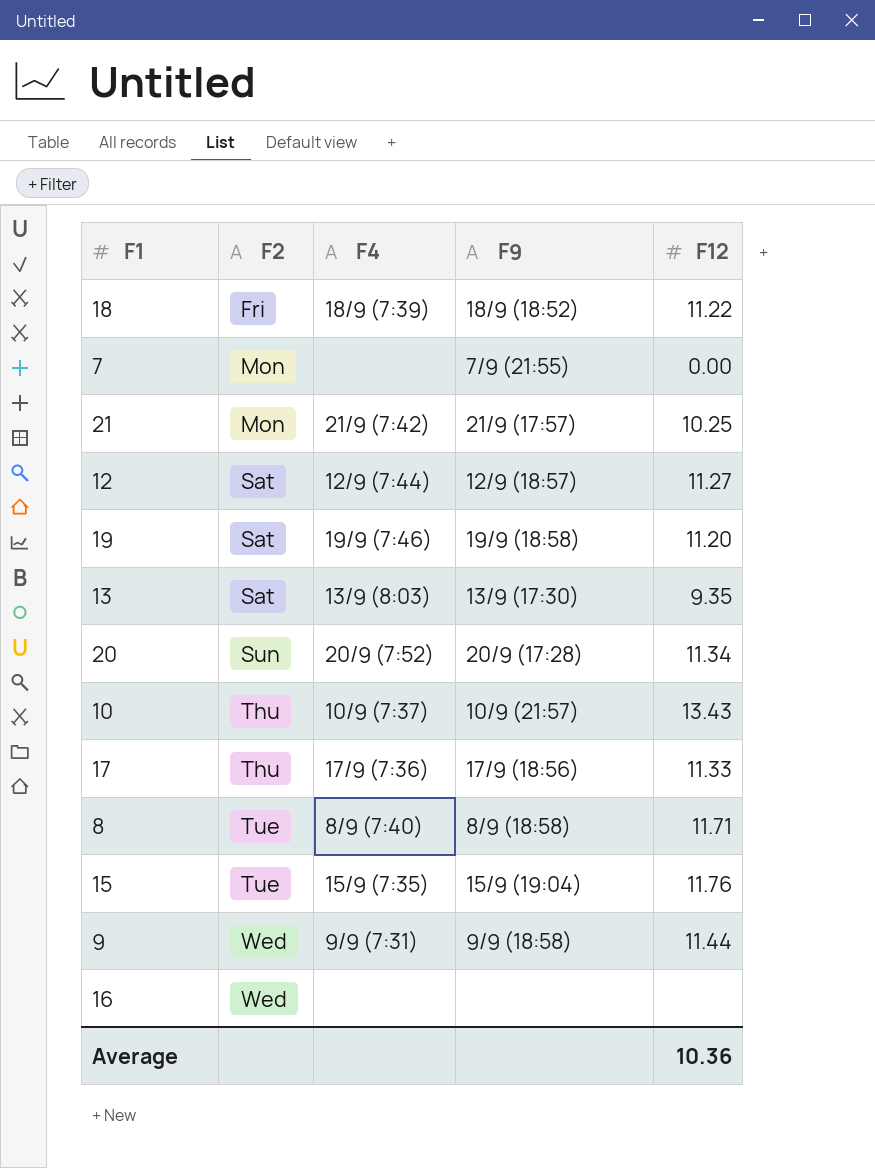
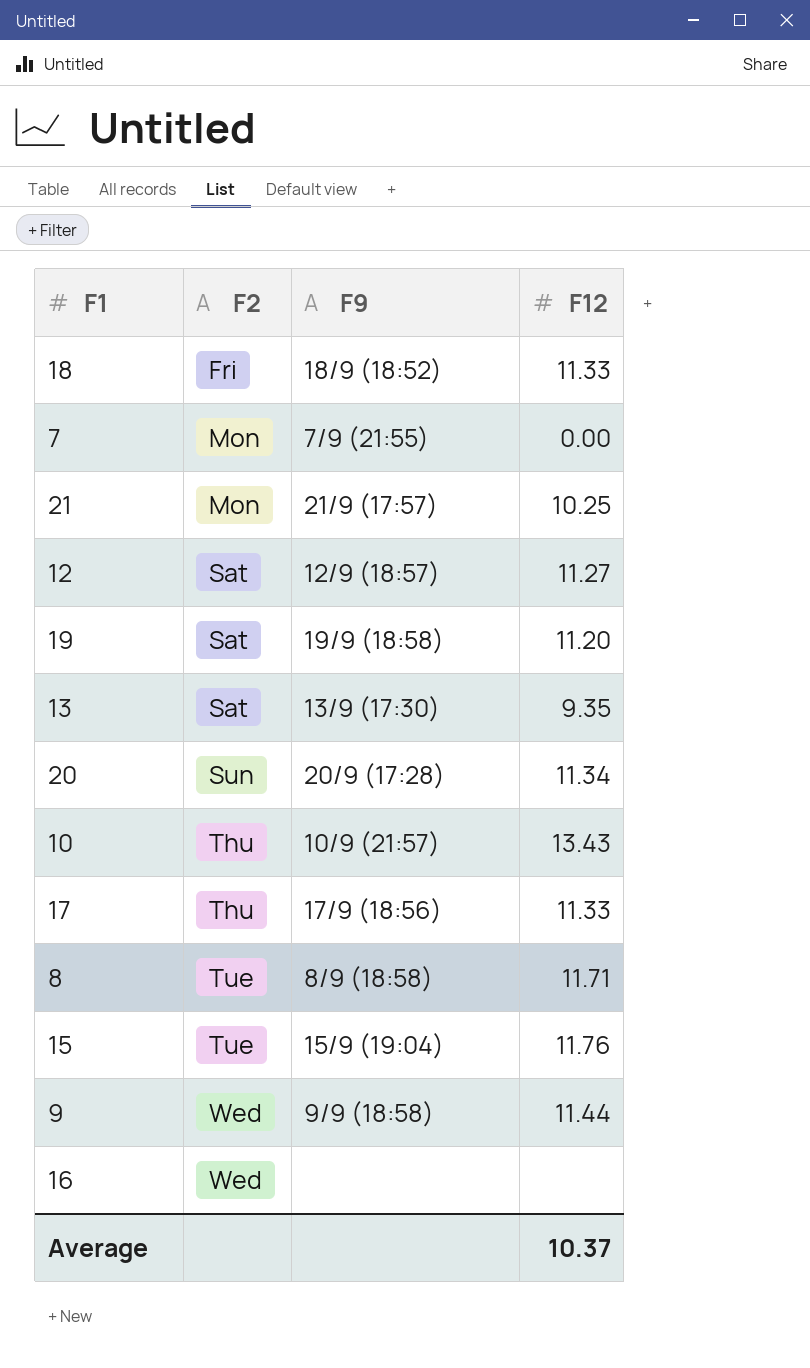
column F4 | position: 3 -> none
18 | F12: 11.22 -> 11.33
Average | F12: 10.36 -> 10.37

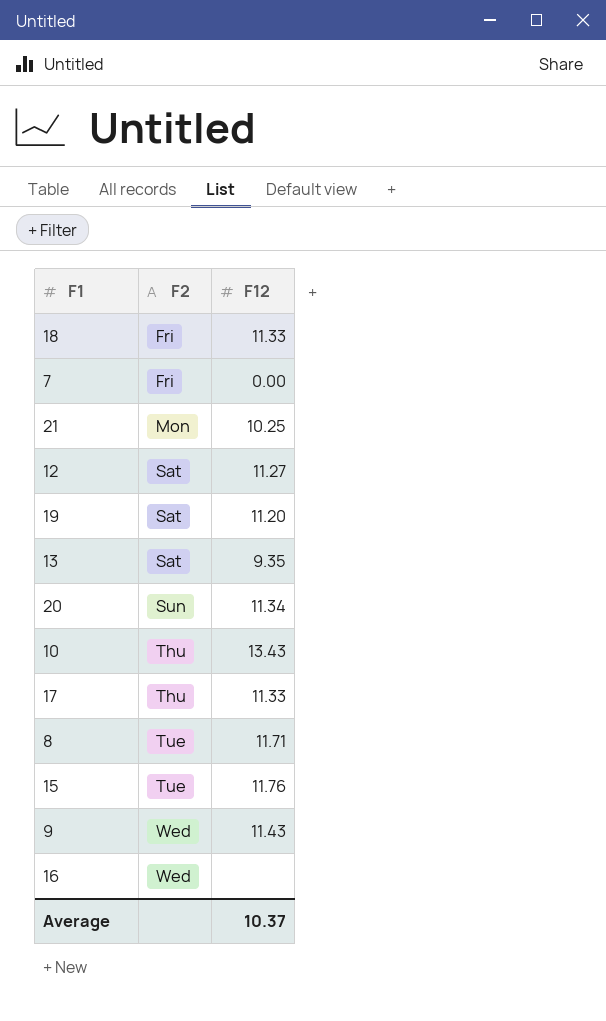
column F9 | position: 3 -> none
7 | F2: Mon -> Fri
9 | F12: 11.44 -> 11.43

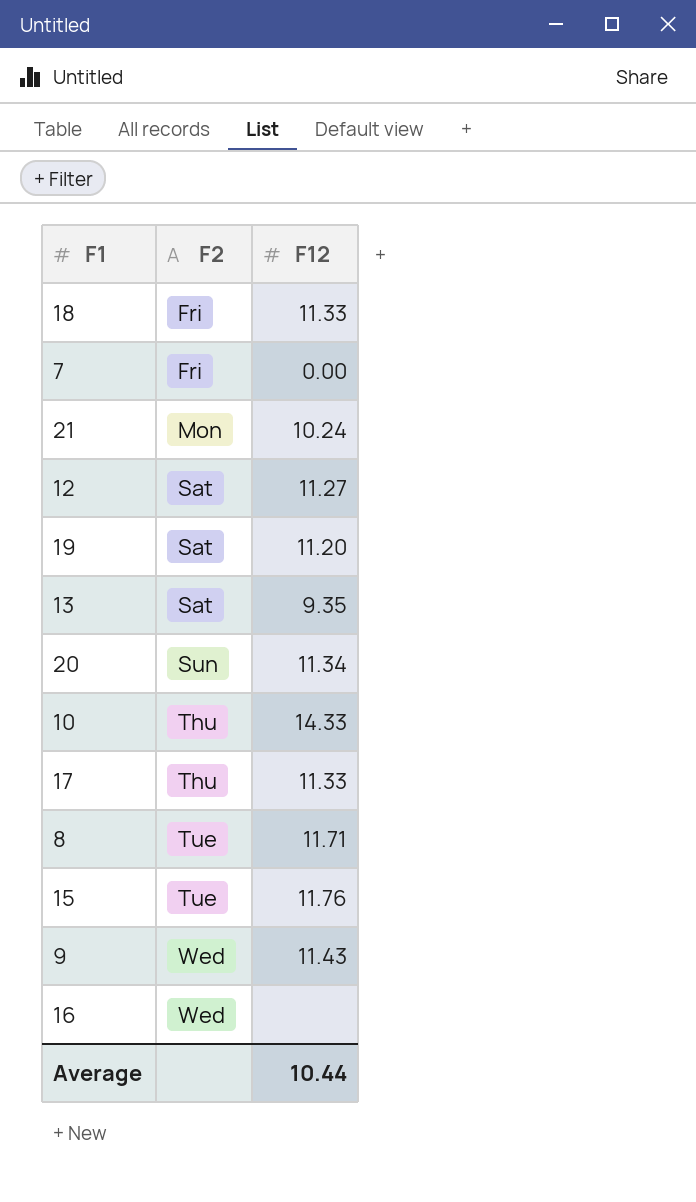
21 | F12: 10.25 -> 10.24
10 | F12: 13.43 -> 14.33
Average | F12: 10.37 -> 10.44

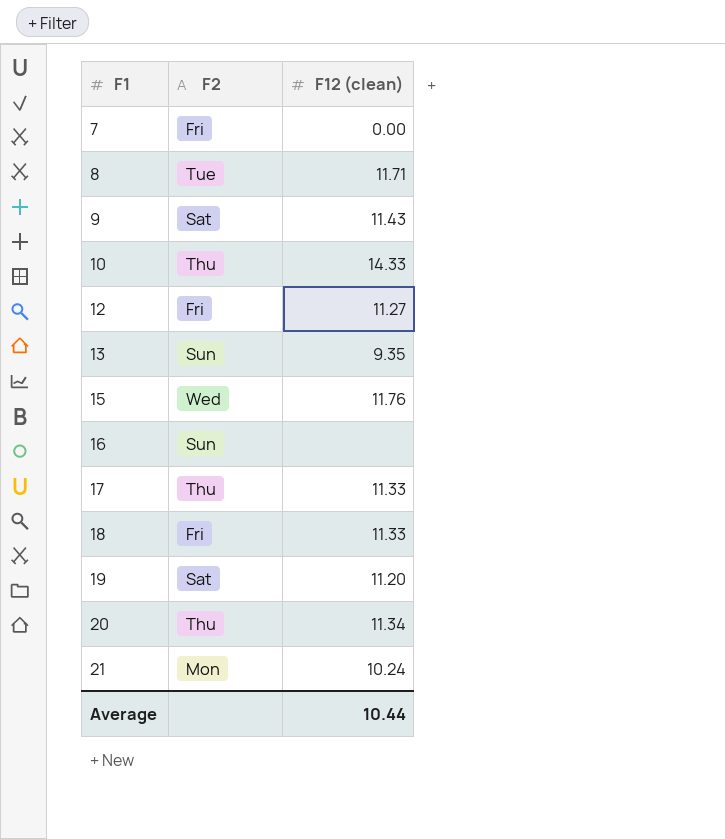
row order: F2 ascending -> F1 ascending
column name: F12 -> F12 (clean)
9 | F2: Wed -> Sat
12 | F2: Sat -> Fri
13 | F2: Sat -> Sun
15 | F2: Tue -> Wed
16 | F2: Wed -> Sun
20 | F2: Sun -> Thu

